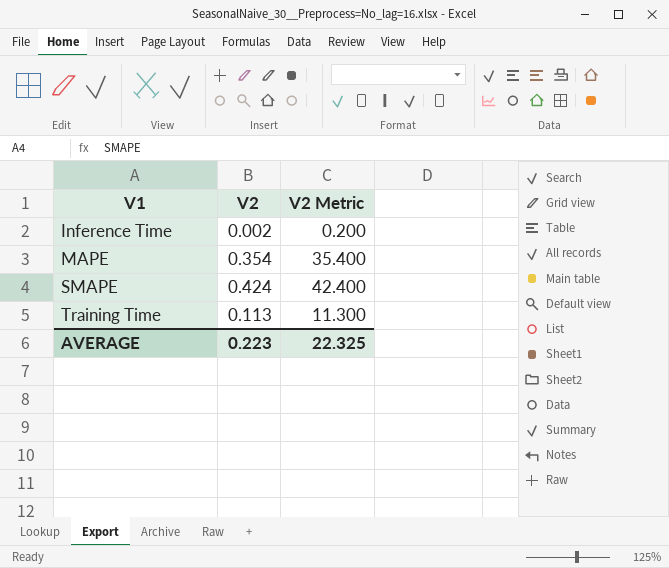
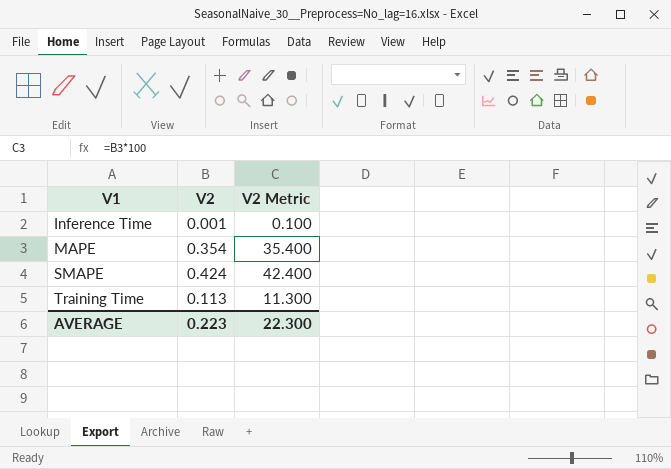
Inference Time | V2: 0.002 -> 0.001
Inference Time | V2 Metric: 0.200 -> 0.100
AVERAGE | V2 Metric: 22.325 -> 22.300

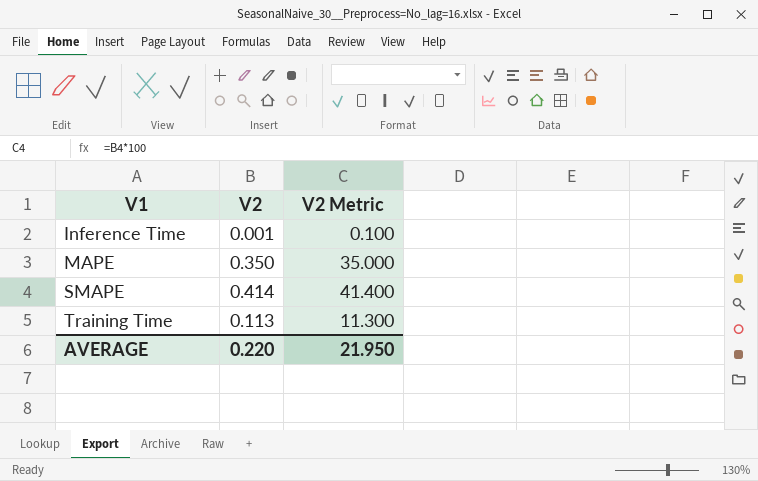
MAPE | V2: 0.354 -> 0.350
MAPE | V2 Metric: 35.400 -> 35.000
SMAPE | V2: 0.424 -> 0.414
SMAPE | V2 Metric: 42.400 -> 41.400
AVERAGE | V2: 0.223 -> 0.220
AVERAGE | V2 Metric: 22.300 -> 21.950

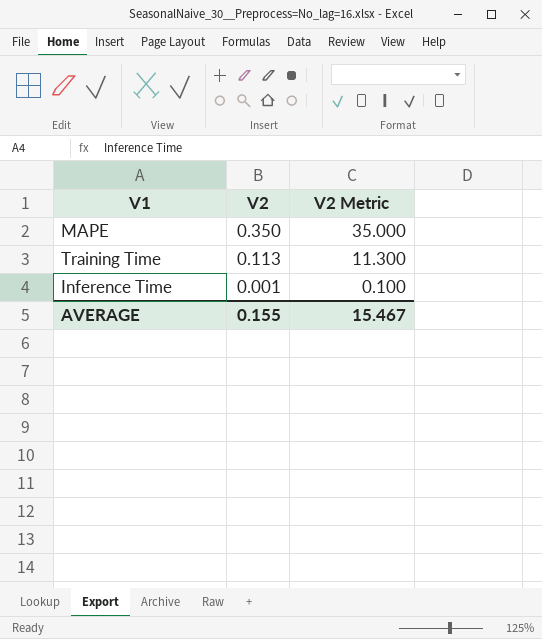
row order: V1 ascending -> V2 descending
row SMAPE: 0.414 | 41.400 -> none
AVERAGE | V2: 0.220 -> 0.155
AVERAGE | V2 Metric: 21.950 -> 15.467

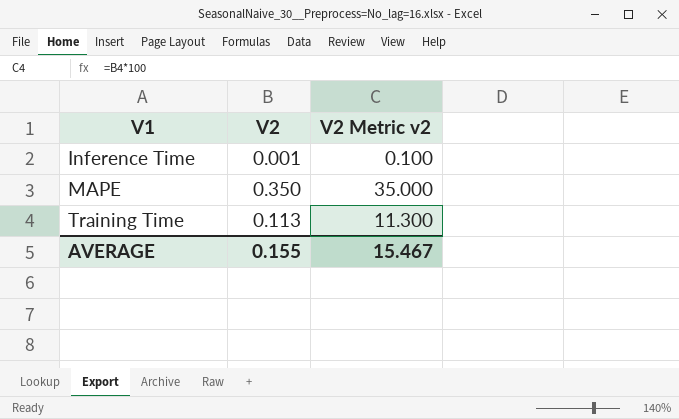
row order: V2 descending -> V1 ascending
column name: V2 Metric -> V2 Metric v2

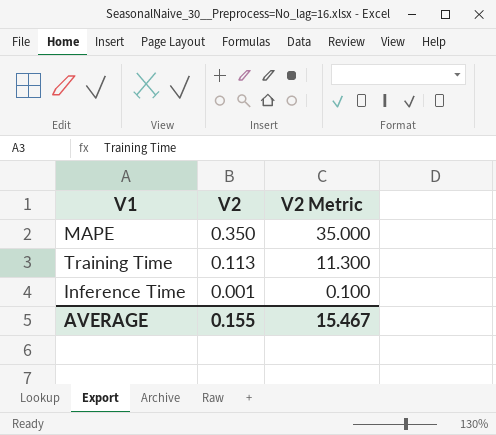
row order: V1 ascending -> V2 descending
column name: V2 Metric v2 -> V2 Metric

